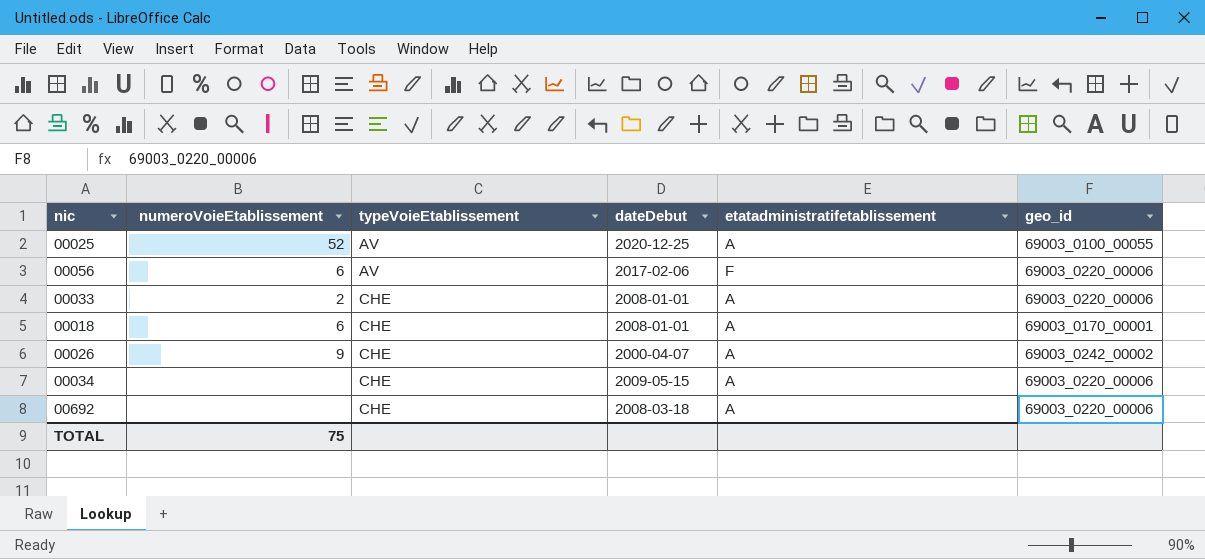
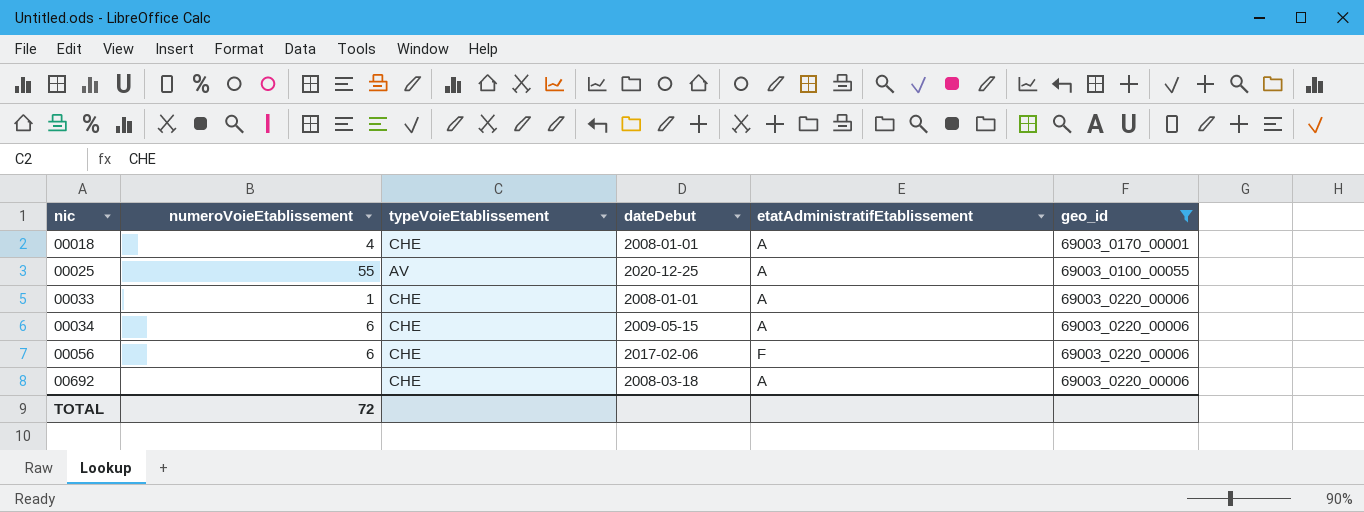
filter: none -> geo_id != 69003_0242_00002
row order: typeVoieEtablissement ascending -> nic ascending
column name: etatadministratifetablissement -> etatAdministratifEtablissement
00018 | numeroVoieEtablissement: 6 -> 4
00025 | numeroVoieEtablissement: 52 -> 55
00033 | numeroVoieEtablissement: 2 -> 1
00034 | numeroVoieEtablissement: none -> 6
00056 | typeVoieEtablissement: AV -> CHE
TOTAL | numeroVoieEtablissement: 75 -> 72

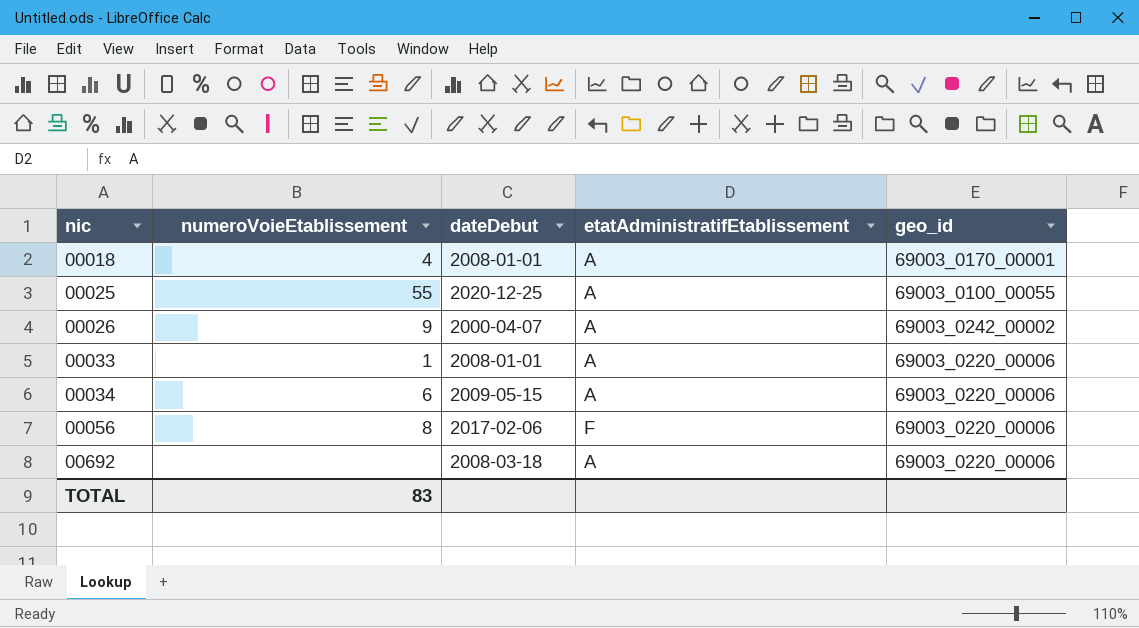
filter: geo_id != 69003_0242_00002 -> none
column typeVoieEtablissement | position: 3 -> none
00056 | numeroVoieEtablissement: 6 -> 8
TOTAL | numeroVoieEtablissement: 72 -> 83

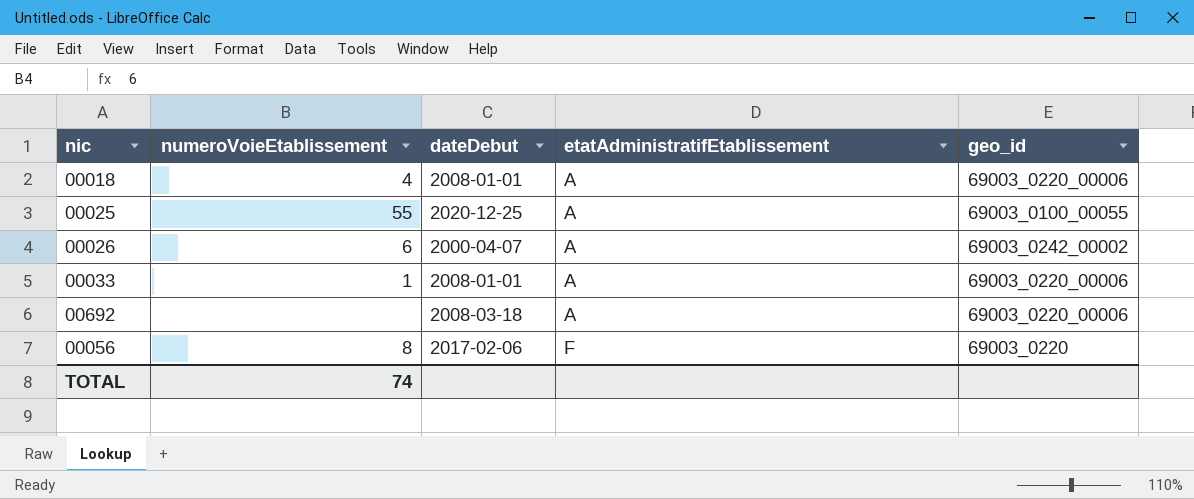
row order: nic ascending -> etatAdministratifEtablissement ascending
row 00034: 6 | 2009-05-15 | A | 69003_0220_00006 -> none
00018 | geo_id: 69003_0170_00001 -> 69003_0220_00006
00026 | numeroVoieEtablissement: 9 -> 6
00056 | geo_id: 69003_0220_00006 -> 69003_0220
TOTAL | numeroVoieEtablissement: 83 -> 74

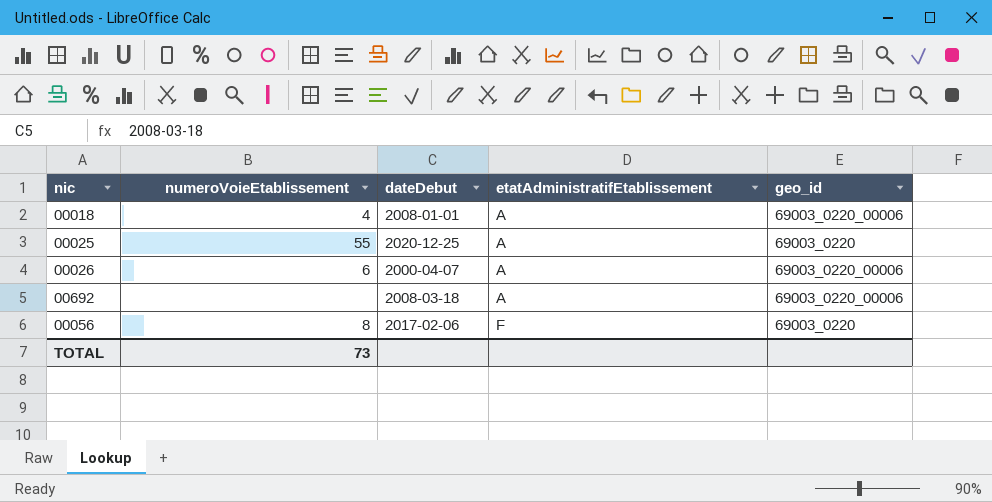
row 00033: 1 | 2008-01-01 | A | 69003_0220_00006 -> none
00025 | geo_id: 69003_0100_00055 -> 69003_0220
00026 | geo_id: 69003_0242_00002 -> 69003_0220_00006
TOTAL | numeroVoieEtablissement: 74 -> 73

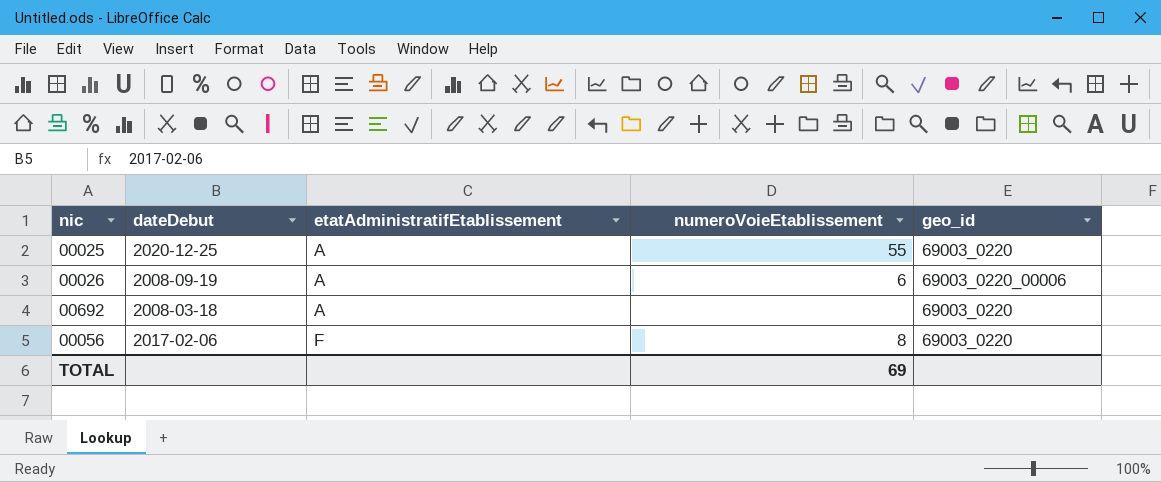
column numeroVoieEtablissement | position: 2 -> 4
row 00018: 4 | 2008-01-01 | A | 69003_0220_00006 -> none
00026 | dateDebut: 2000-04-07 -> 2008-09-19
00692 | geo_id: 69003_0220_00006 -> 69003_0220
TOTAL | numeroVoieEtablissement: 73 -> 69

